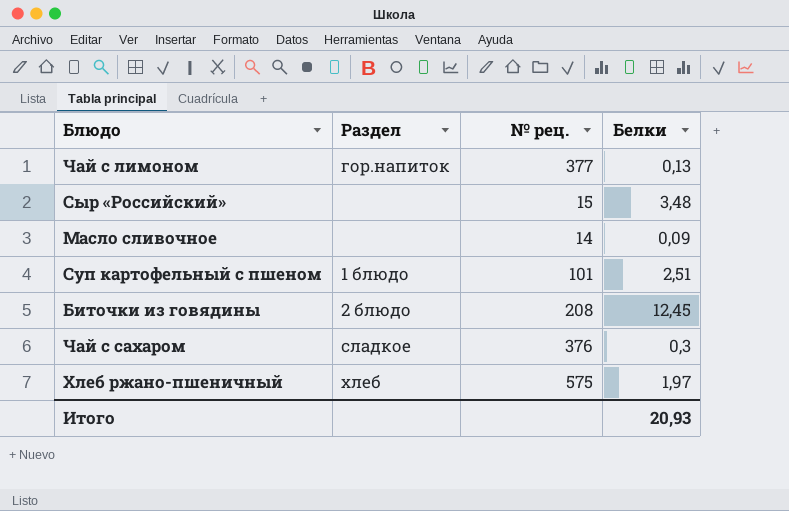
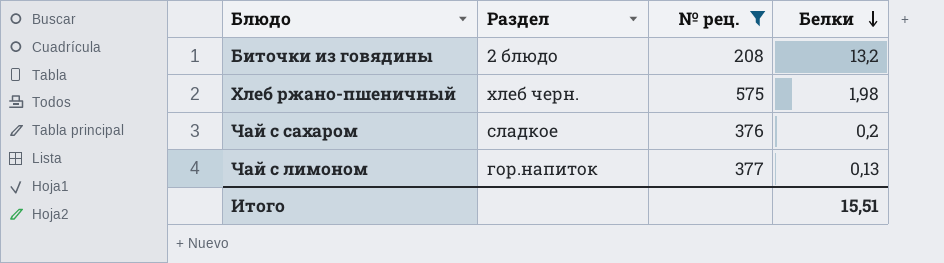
filter: none -> № рец. >= 208
row order: none -> Белки descending
Биточки из говядины | Белки: 12,45 -> 13,2
Хлеб ржано-пшеничный | Раздел: хлеб -> хлеб черн.
Хлеб ржано-пшеничный | Белки: 1,97 -> 1,98
Чай с сахаром | Белки: 0,3 -> 0,2
Итого | Белки: 20,93 -> 15,51

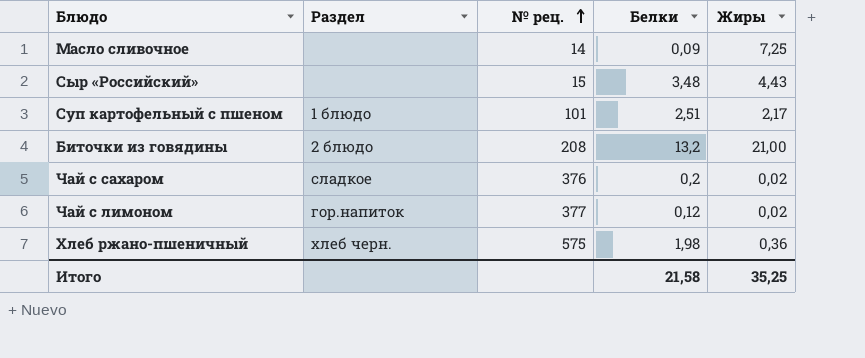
filter: № рец. >= 208 -> none
row order: Белки descending -> № рец. ascending
column Жиры | position: none -> 5
Чай с лимоном | Белки: 0,13 -> 0,12
Итого | Белки: 15,51 -> 21,58

